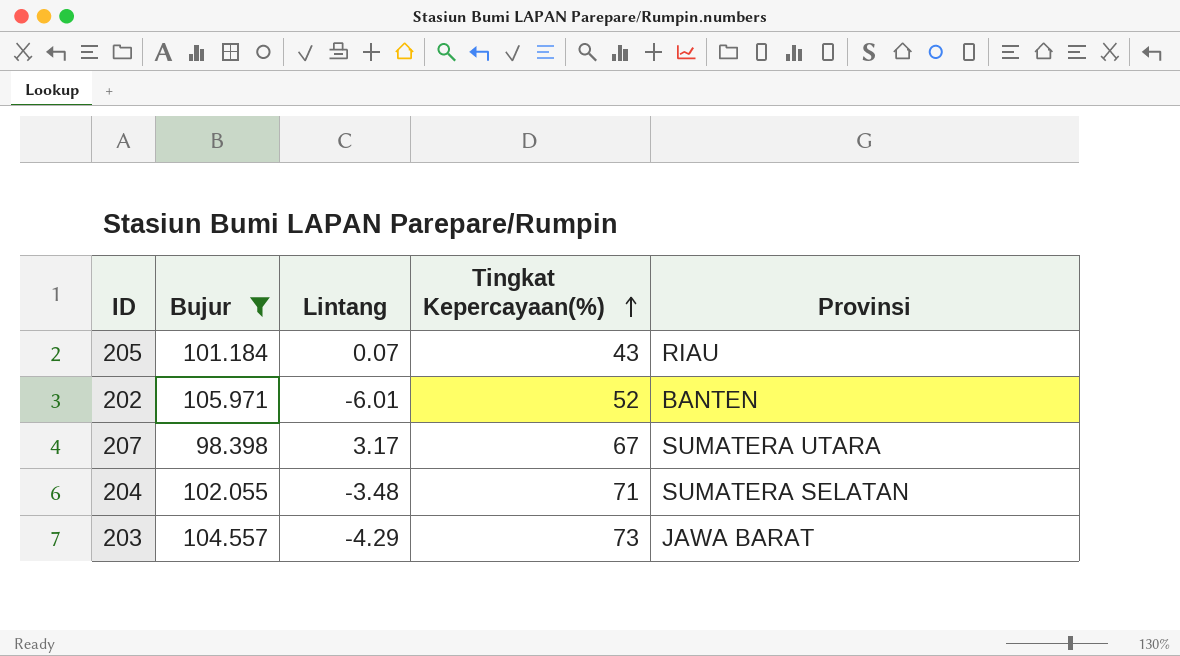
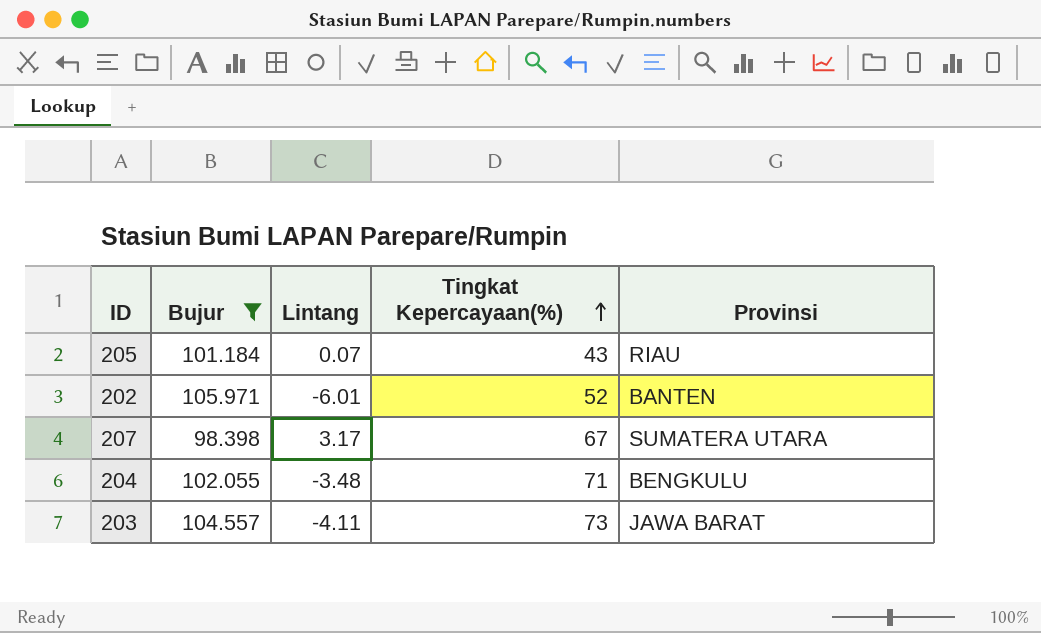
204 | Provinsi: SUMATERA SELATAN -> BENGKULU
203 | Lintang: -4.29 -> -4.11

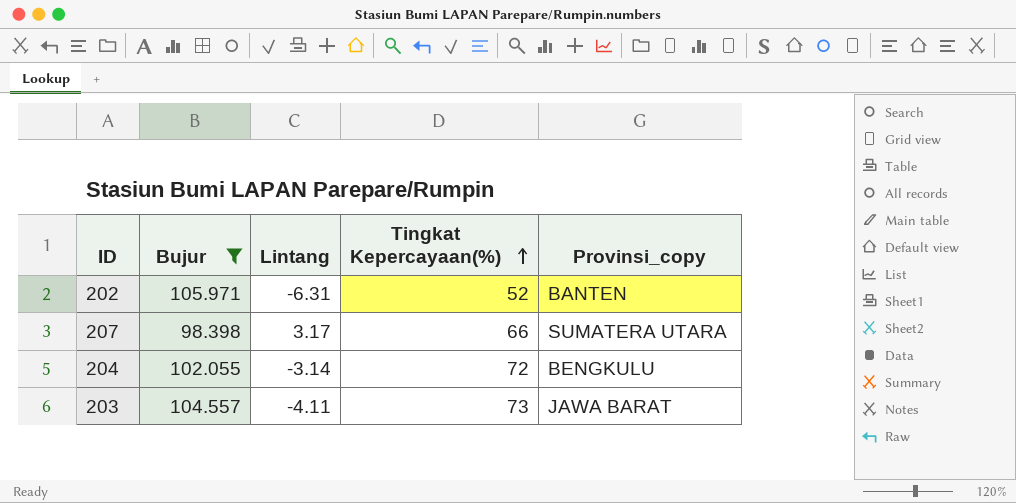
column name: Provinsi -> Provinsi_copy
row 205: 101.184 | 0.07 | 43 | RIAU -> none
202 | Lintang: -6.01 -> -6.31
207 | Tingkat Kepercayaan(%): 67 -> 66
204 | Lintang: -3.48 -> -3.14
204 | Tingkat Kepercayaan(%): 71 -> 72

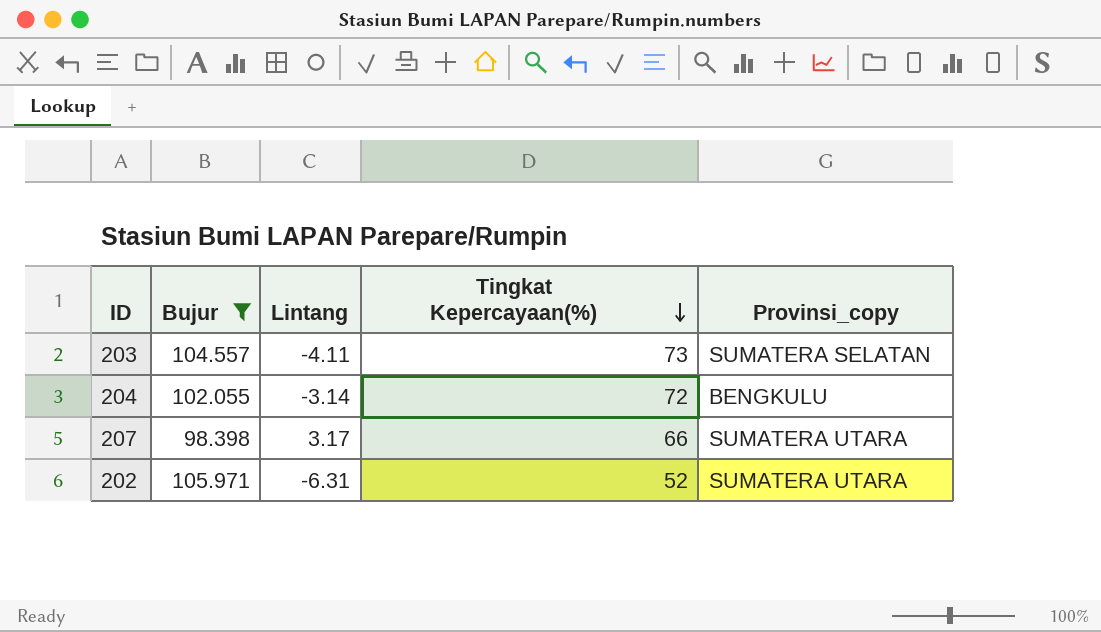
row order: Tingkat Kepercayaan(%) ascending -> Tingkat Kepercayaan(%) descending
203 | Provinsi_copy: JAWA BARAT -> SUMATERA SELATAN
202 | Provinsi_copy: BANTEN -> SUMATERA UTARA

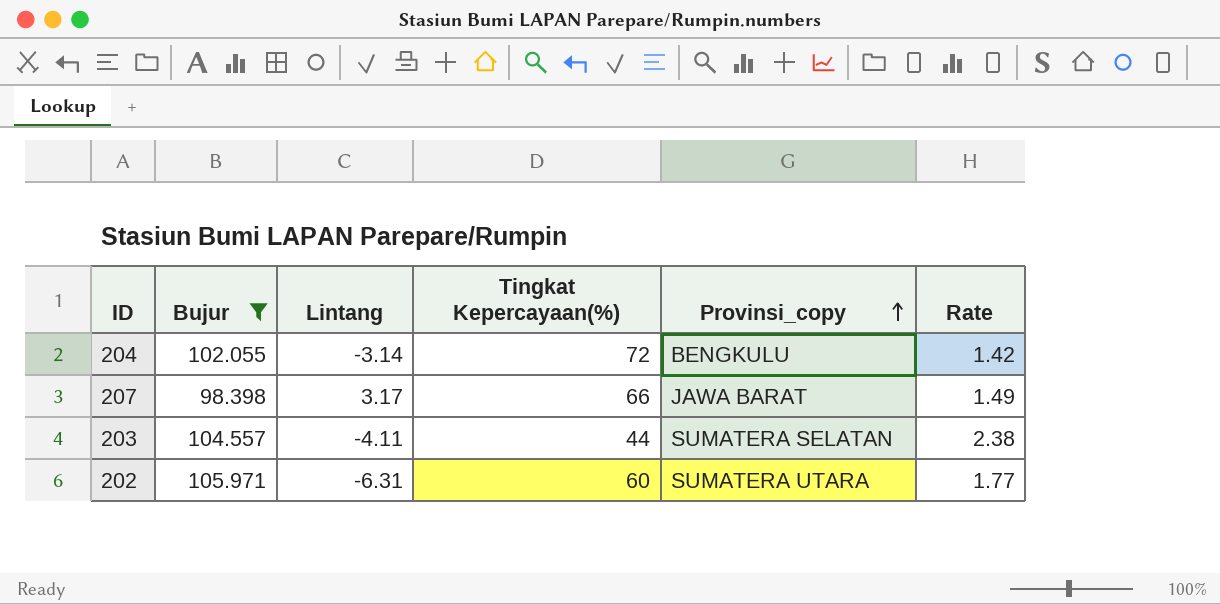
row order: Tingkat Kepercayaan(%) descending -> Provinsi_copy ascending
column Rate | formula: none -> [Bujur] / [Tingkat Kepercayaan(%)]
207 | Provinsi_copy: SUMATERA UTARA -> JAWA BARAT
203 | Tingkat Kepercayaan(%): 73 -> 44
202 | Tingkat Kepercayaan(%): 52 -> 60

